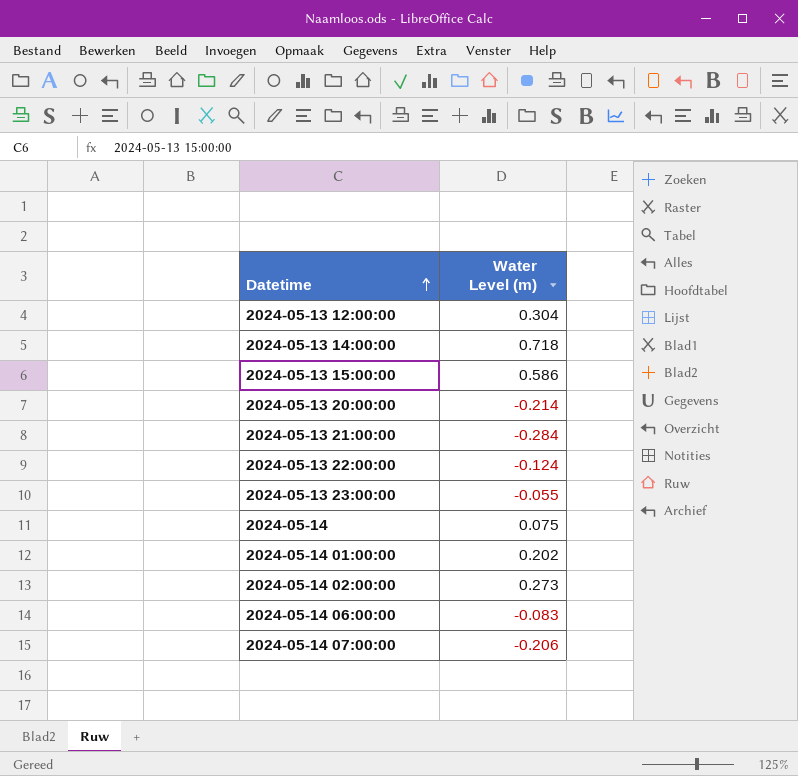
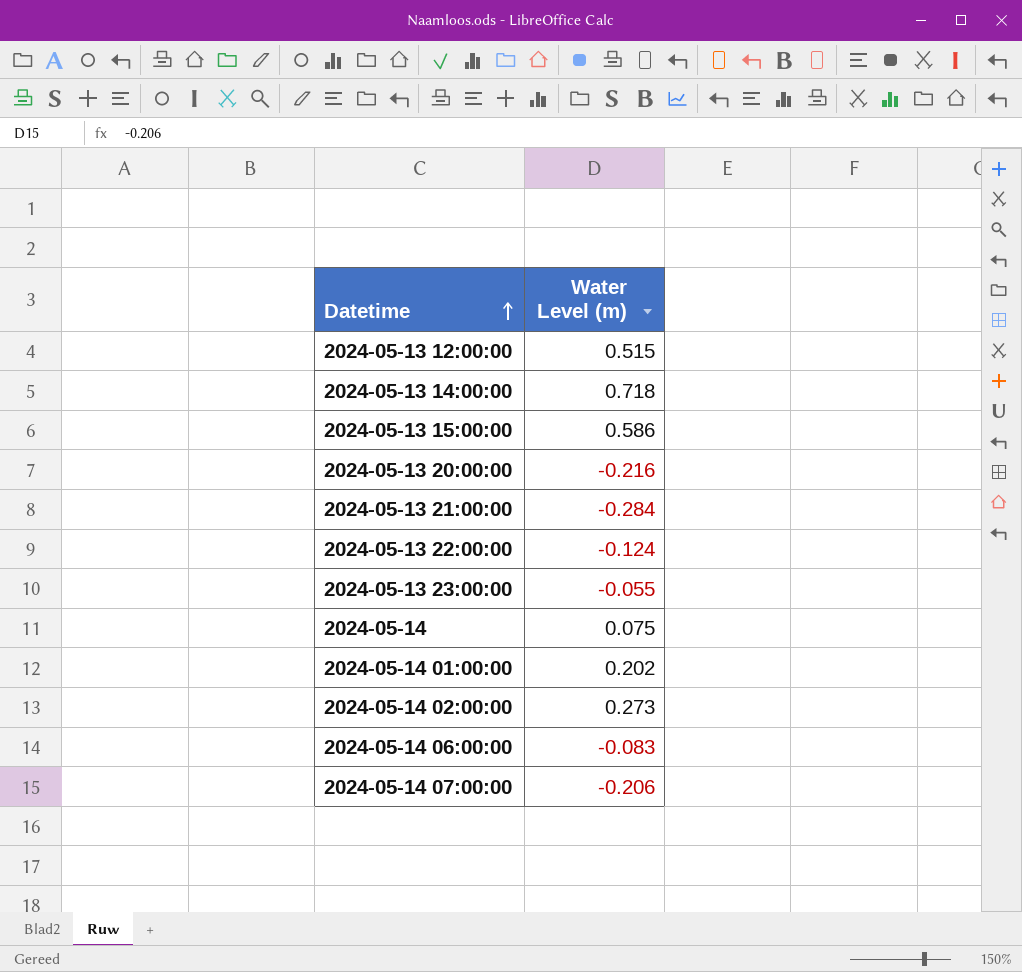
2024-05-13 12:00:00 | Water Level (m): 0.304 -> 0.515
2024-05-13 20:00:00 | Water Level (m): -0.214 -> -0.216

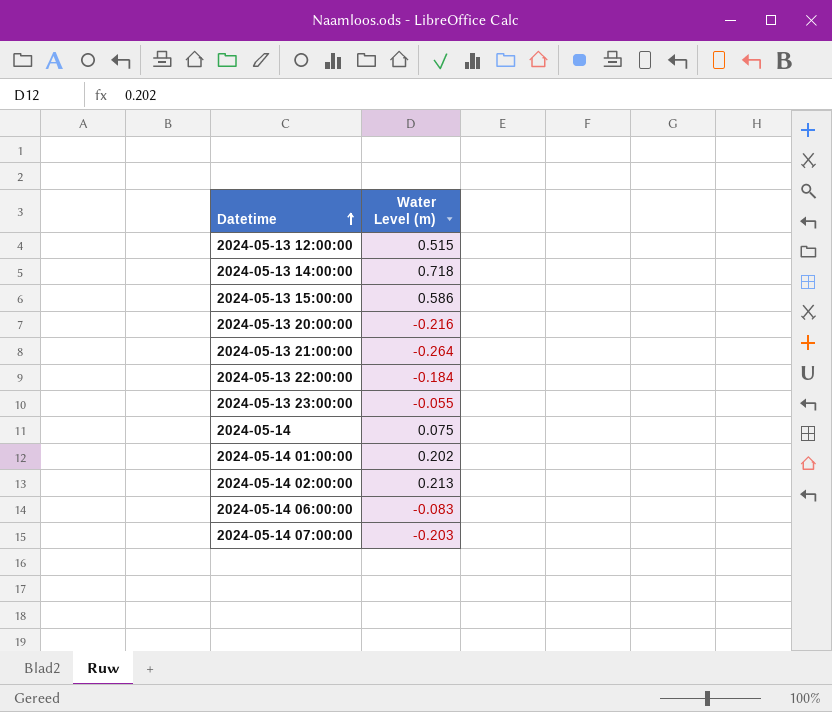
2024-05-13 21:00:00 | Water Level (m): -0.284 -> -0.264
2024-05-13 22:00:00 | Water Level (m): -0.124 -> -0.184
2024-05-14 02:00:00 | Water Level (m): 0.273 -> 0.213
2024-05-14 07:00:00 | Water Level (m): -0.206 -> -0.203

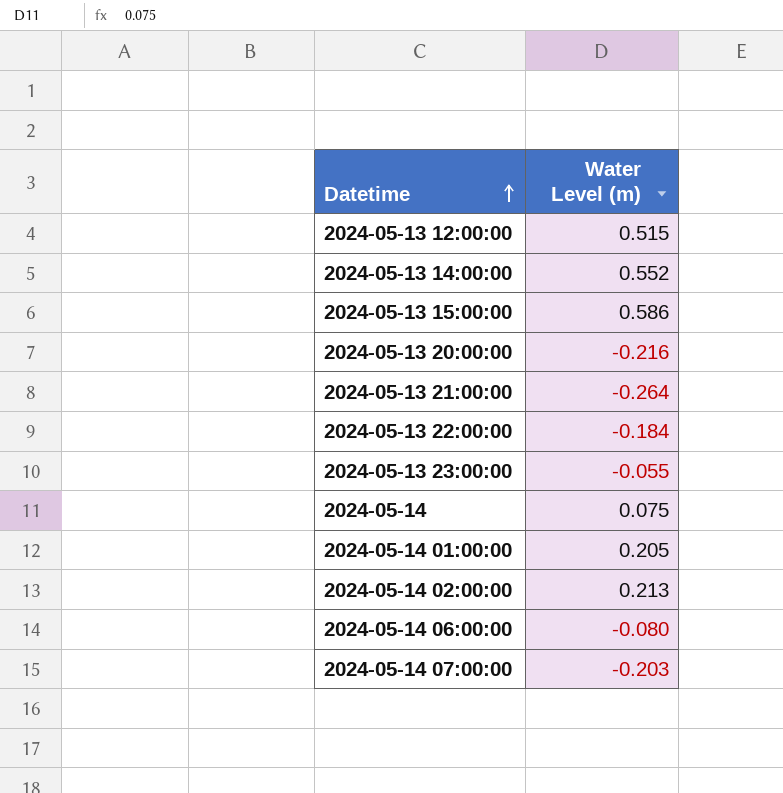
2024-05-13 14:00:00 | Water Level (m): 0.718 -> 0.552
2024-05-14 01:00:00 | Water Level (m): 0.202 -> 0.205
2024-05-14 06:00:00 | Water Level (m): -0.083 -> -0.080

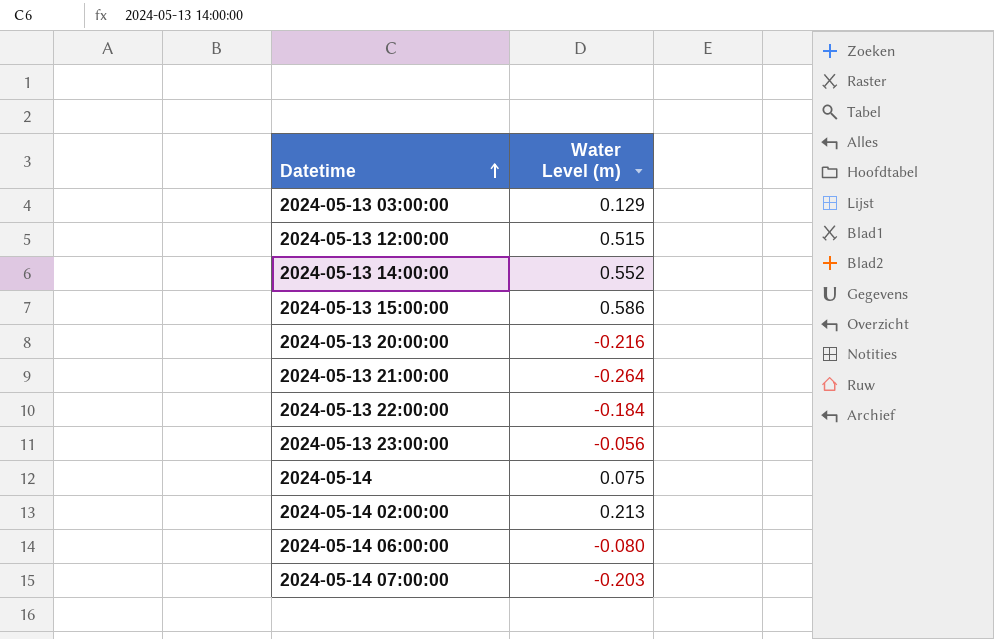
row 2024-05-14 01:00:00: 0.205 -> none
row 2024-05-13 03:00:00: none -> 0.129
2024-05-13 23:00:00 | Water Level (m): -0.055 -> -0.056

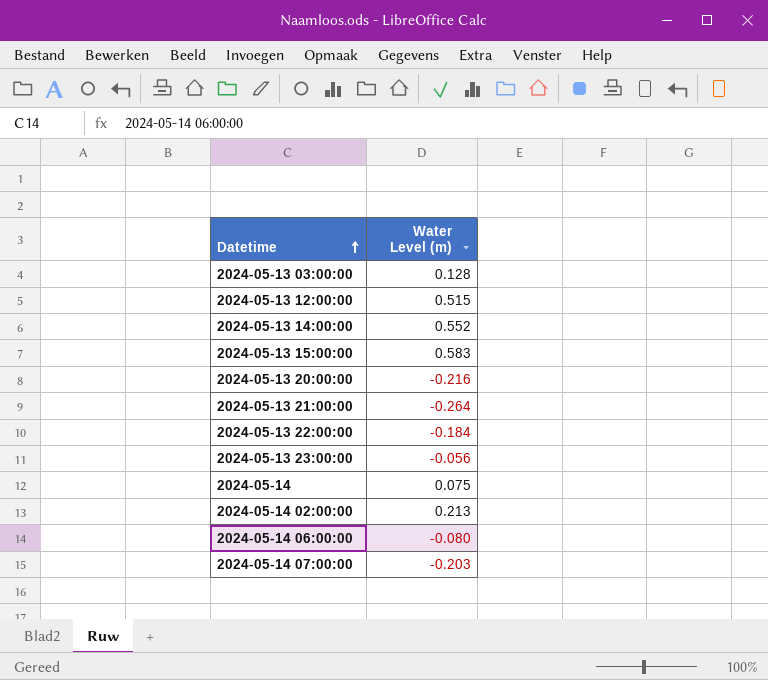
2024-05-13 03:00:00 | Water Level (m): 0.129 -> 0.128
2024-05-13 15:00:00 | Water Level (m): 0.586 -> 0.583

